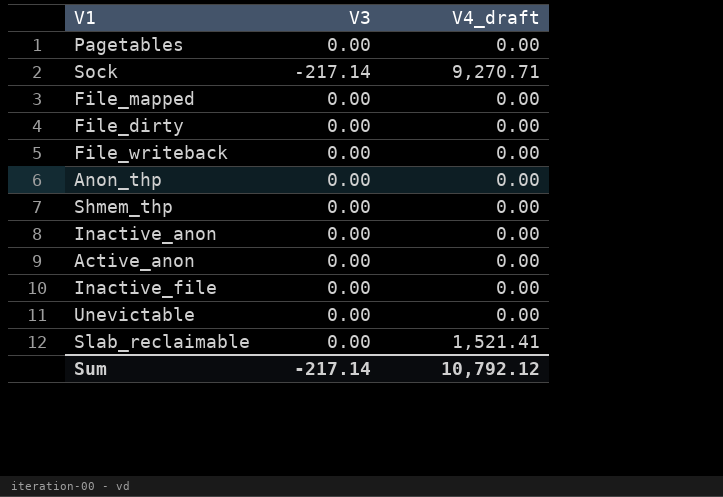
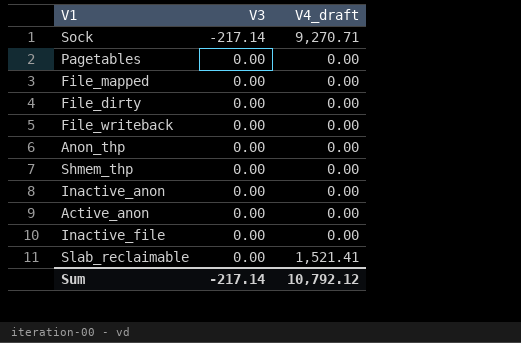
row order: none -> V3 ascending
row Unevictable: 0.00 | 0.00 -> none

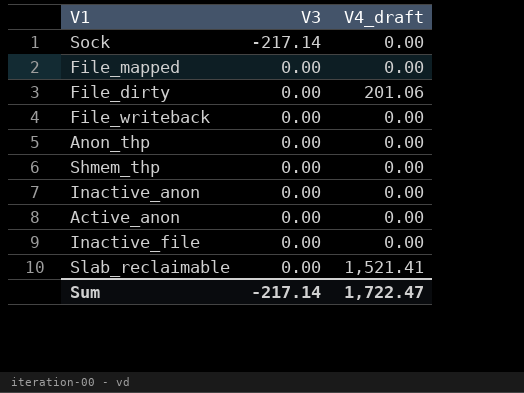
row Pagetables: 0.00 | 0.00 -> none
Sock | V4_draft: 9,270.71 -> 0.00
File_dirty | V4_draft: 0.00 -> 201.06
Sum | V4_draft: 10,792.12 -> 1,722.47

